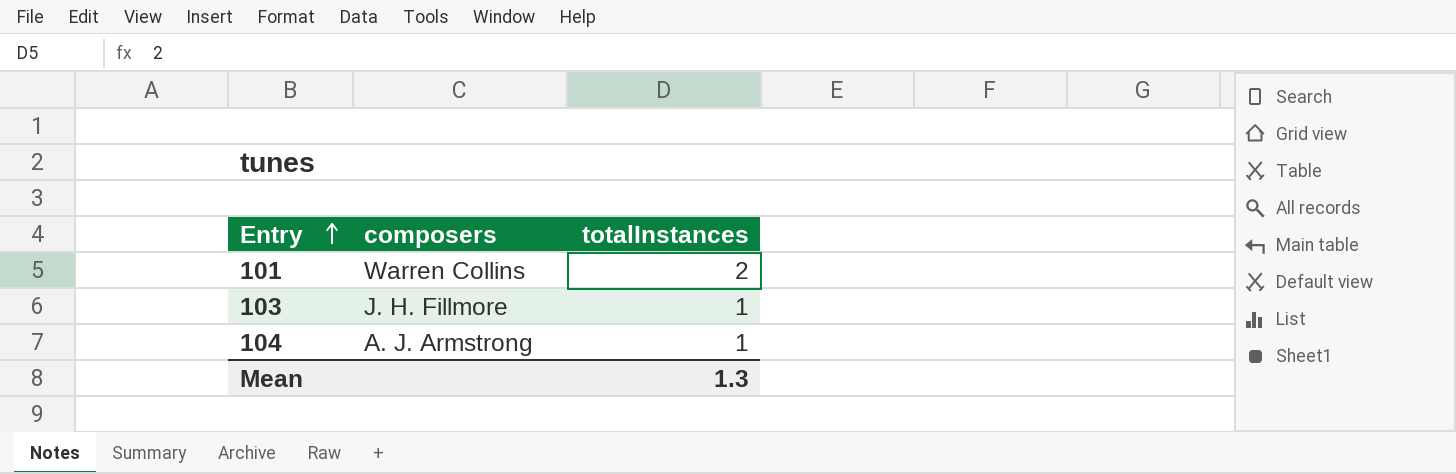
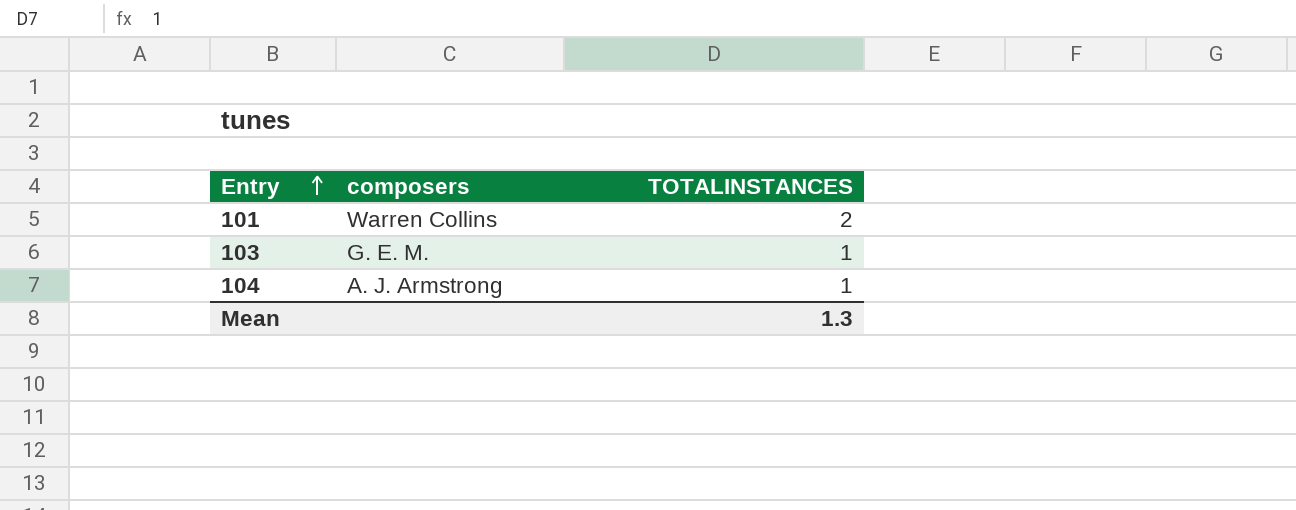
column name: totalInstances -> TOTALINSTANCES
103 | composers: J. H. Fillmore -> G. E. M.

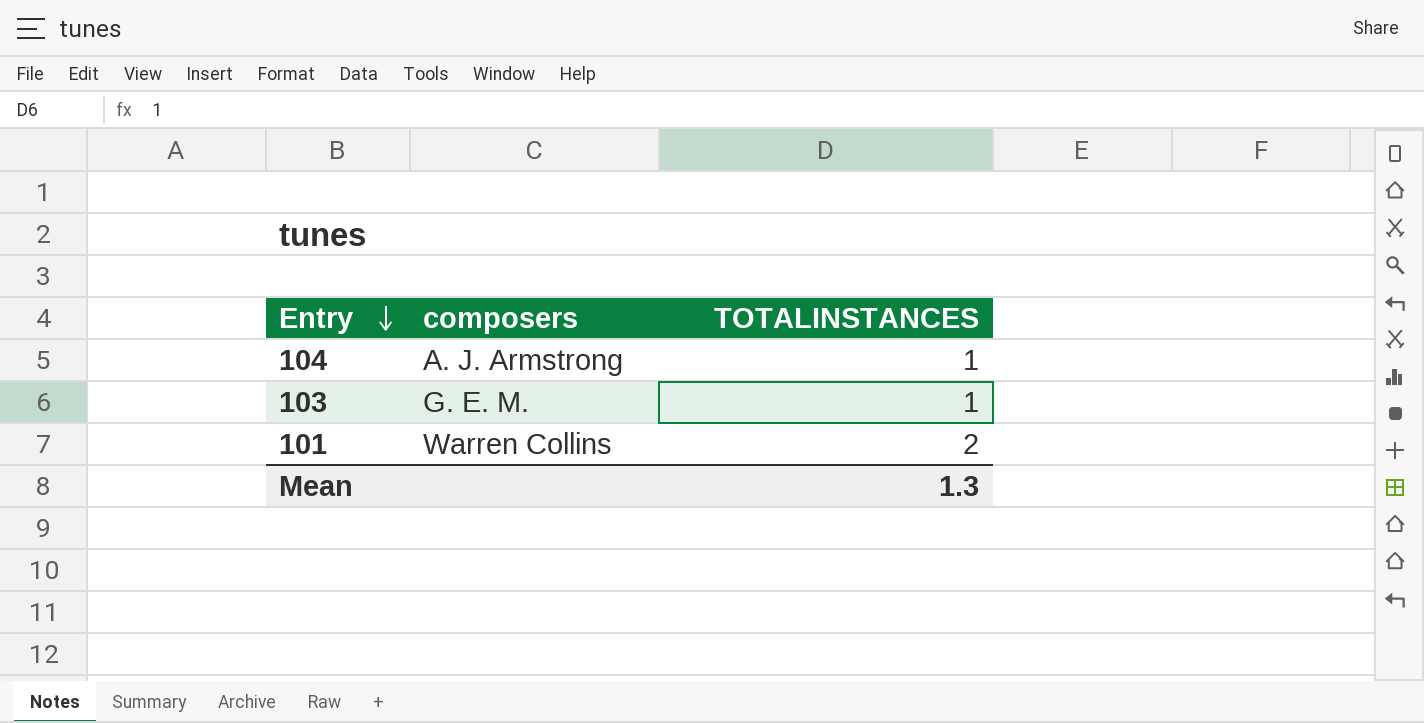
row order: Entry ascending -> Entry descending

